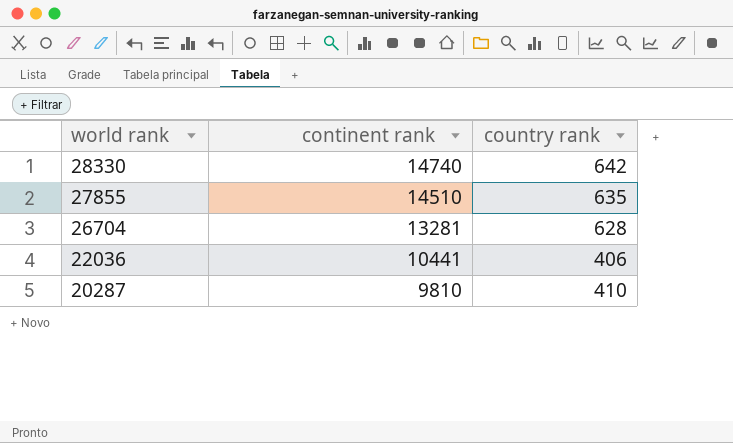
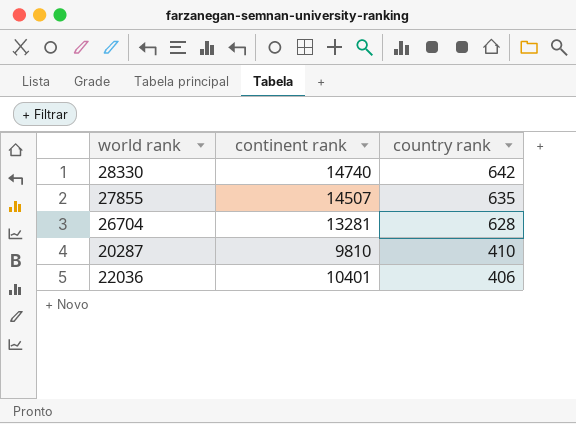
row order: world rank descending -> country rank descending
27855 | continent rank: 14510 -> 14507
22036 | continent rank: 10441 -> 10401

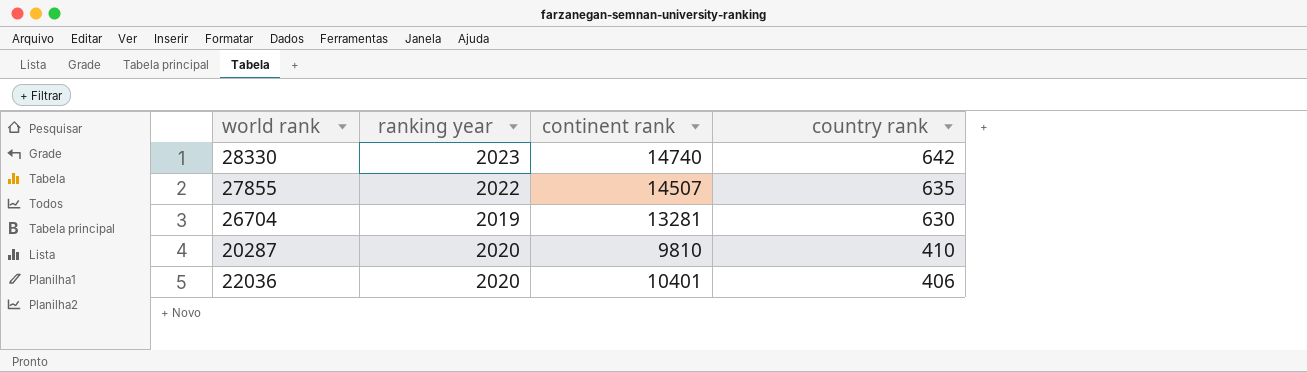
column ranking year | position: none -> 2
26704 | country rank: 628 -> 630

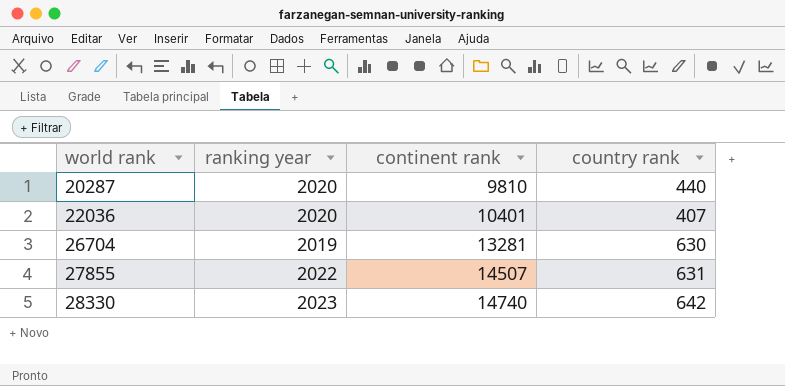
row order: country rank descending -> world rank ascending
20287 | country rank: 410 -> 440
22036 | country rank: 406 -> 407
27855 | country rank: 635 -> 631

